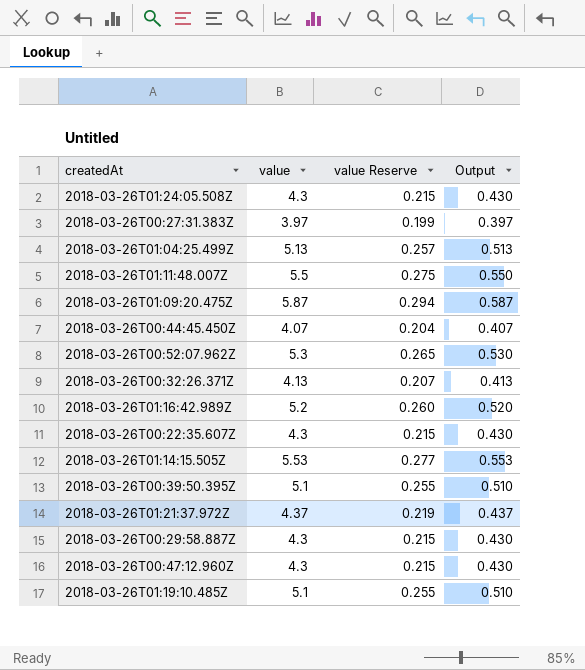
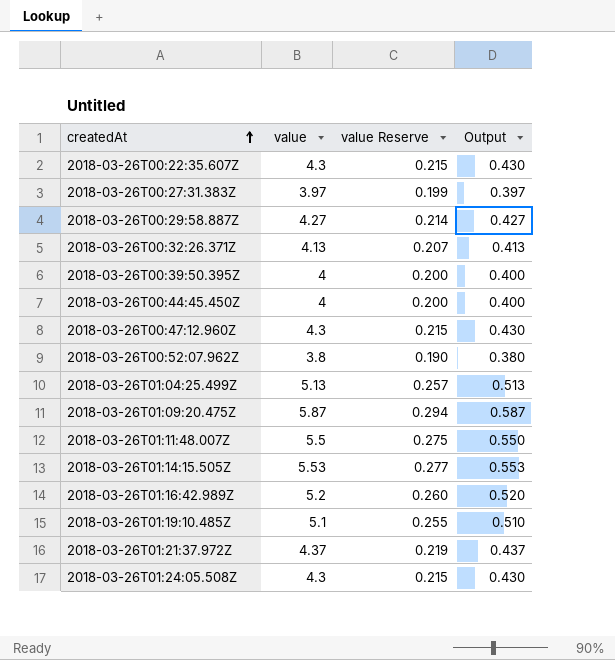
row order: none -> createdAt ascending
2018-03-26T00:29:58.887Z | value: 4.3 -> 4.27
2018-03-26T00:29:58.887Z | value Reserve: 0.215 -> 0.214
2018-03-26T00:29:58.887Z | Output: 0.430 -> 0.427
2018-03-26T00:39:50.395Z | value: 5.1 -> 4
2018-03-26T00:39:50.395Z | value Reserve: 0.255 -> 0.200
2018-03-26T00:39:50.395Z | Output: 0.510 -> 0.400
2018-03-26T00:44:45.450Z | value: 4.07 -> 4
2018-03-26T00:44:45.450Z | value Reserve: 0.204 -> 0.200
2018-03-26T00:44:45.450Z | Output: 0.407 -> 0.400
2018-03-26T00:52:07.962Z | value: 5.3 -> 3.8
2018-03-26T00:52:07.962Z | value Reserve: 0.265 -> 0.190
2018-03-26T00:52:07.962Z | Output: 0.530 -> 0.380

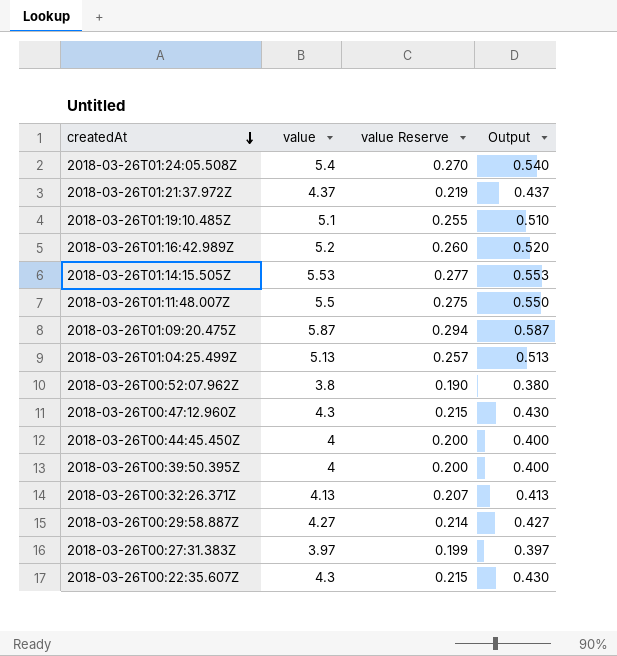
row order: createdAt ascending -> createdAt descending
2018-03-26T01:24:05.508Z | value: 4.3 -> 5.4
2018-03-26T01:24:05.508Z | value Reserve: 0.215 -> 0.270
2018-03-26T01:24:05.508Z | Output: 0.430 -> 0.540

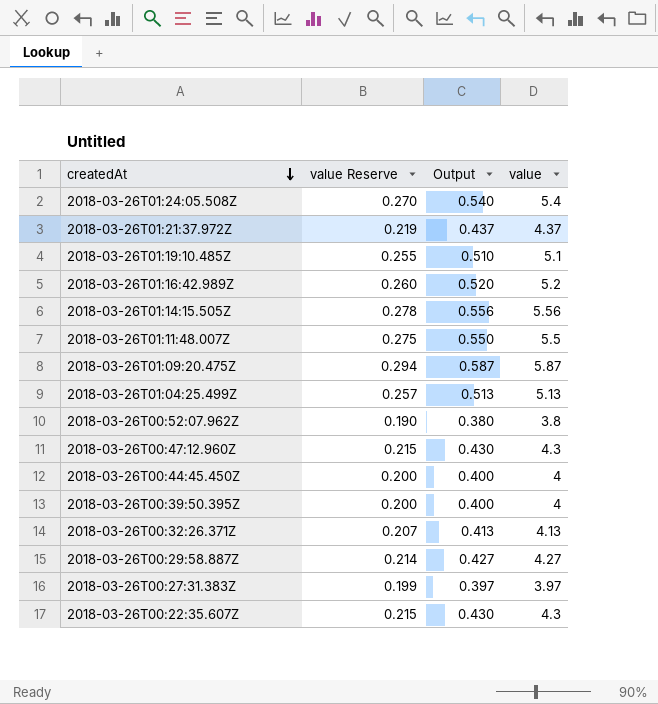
column value | position: 2 -> 4
2018-03-26T01:14:15.505Z | value Reserve: 0.277 -> 0.278
2018-03-26T01:14:15.505Z | Output: 0.553 -> 0.556
2018-03-26T01:14:15.505Z | value: 5.53 -> 5.56

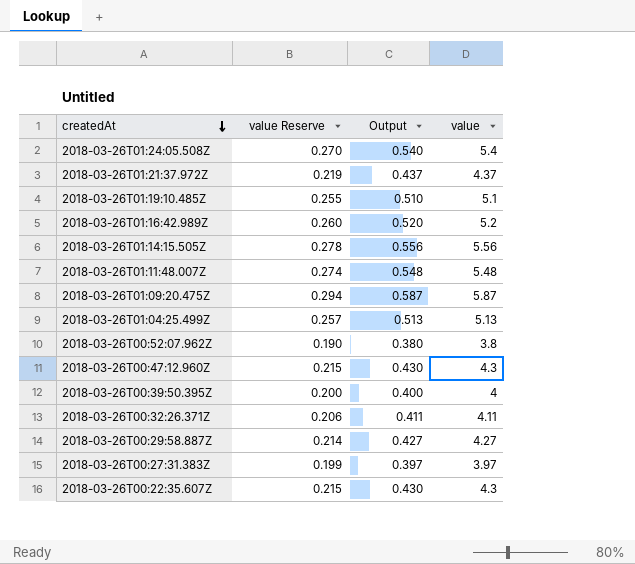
row 2018-03-26T00:44:45.450Z: 0.200 | 0.400 | 4 -> none
2018-03-26T01:11:48.007Z | value Reserve: 0.275 -> 0.274
2018-03-26T01:11:48.007Z | Output: 0.550 -> 0.548
2018-03-26T01:11:48.007Z | value: 5.5 -> 5.48
2018-03-26T00:32:26.371Z | value Reserve: 0.207 -> 0.206
2018-03-26T00:32:26.371Z | Output: 0.413 -> 0.411
2018-03-26T00:32:26.371Z | value: 4.13 -> 4.11

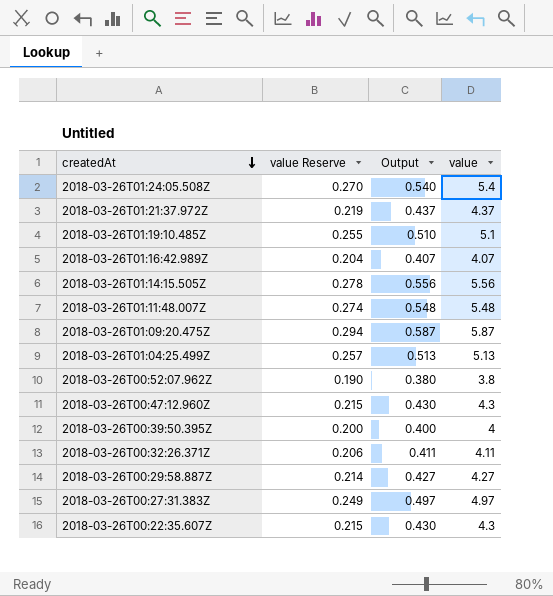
2018-03-26T01:16:42.989Z | value Reserve: 0.260 -> 0.204
2018-03-26T01:16:42.989Z | Output: 0.520 -> 0.407
2018-03-26T01:16:42.989Z | value: 5.2 -> 4.07
2018-03-26T00:27:31.383Z | value Reserve: 0.199 -> 0.249
2018-03-26T00:27:31.383Z | Output: 0.397 -> 0.497
2018-03-26T00:27:31.383Z | value: 3.97 -> 4.97

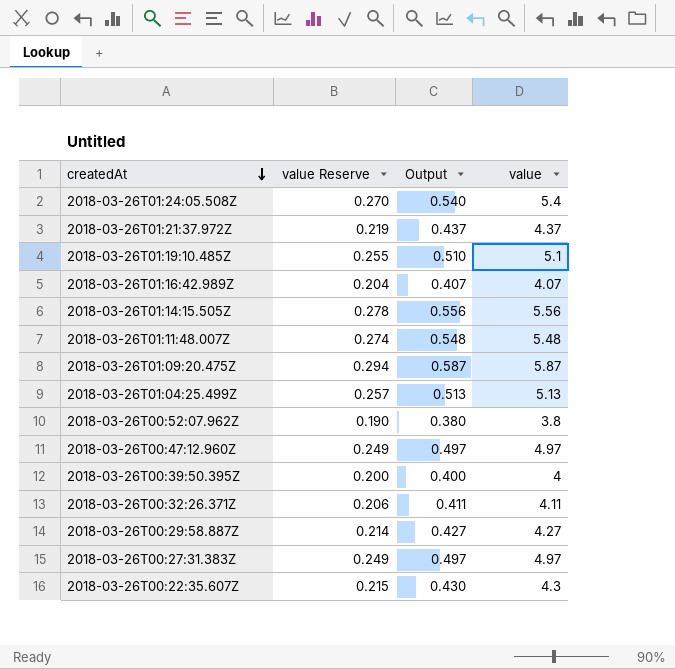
2018-03-26T00:47:12.960Z | value Reserve: 0.215 -> 0.249
2018-03-26T00:47:12.960Z | Output: 0.430 -> 0.497
2018-03-26T00:47:12.960Z | value: 4.3 -> 4.97

